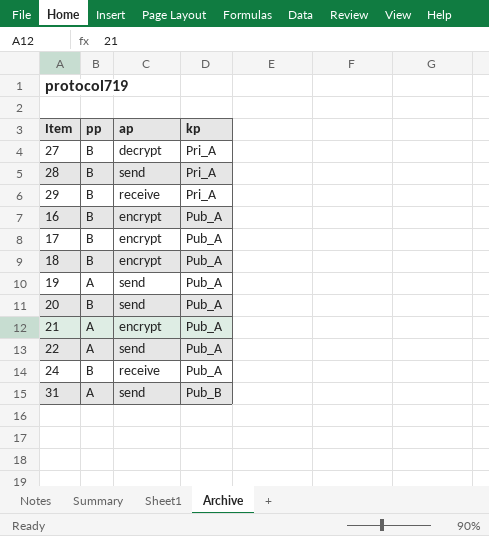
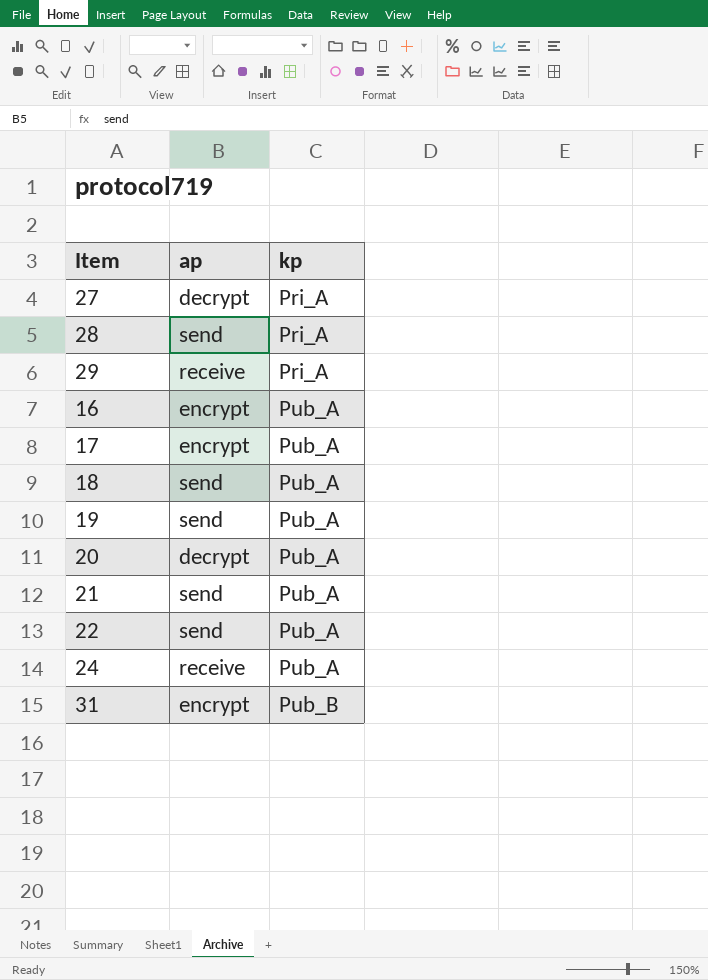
column pp | position: 2 -> none
18 | ap: encrypt -> send
20 | ap: send -> decrypt
21 | ap: encrypt -> send
31 | ap: send -> encrypt

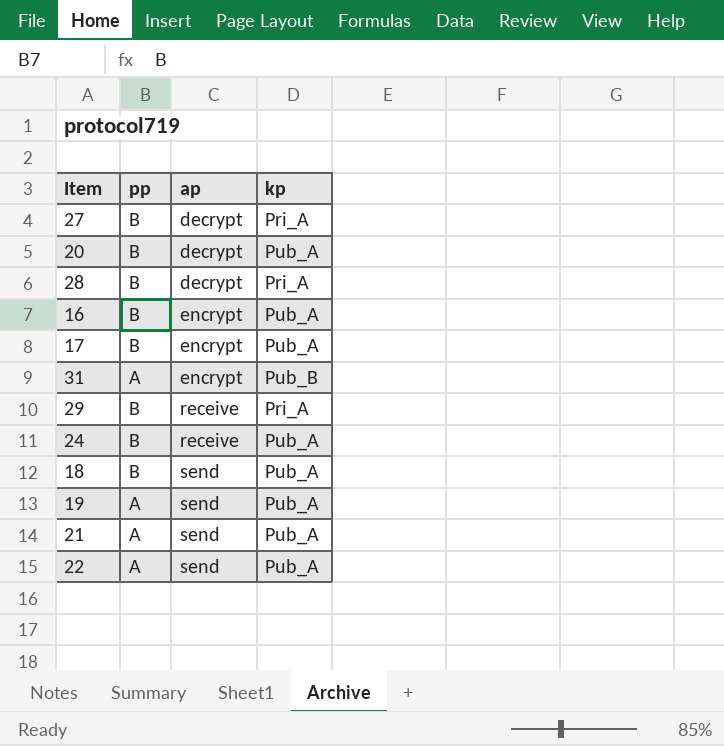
row order: kp ascending -> ap ascending
column pp | position: none -> 2
28 | ap: send -> decrypt

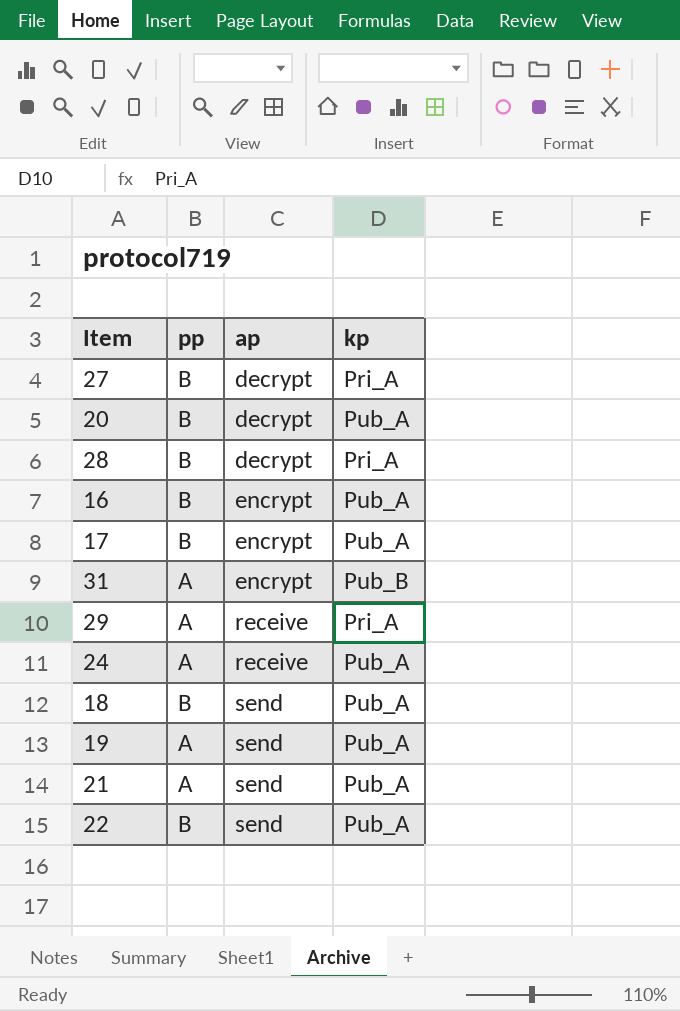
29 | pp: B -> A
24 | pp: B -> A
22 | pp: A -> B

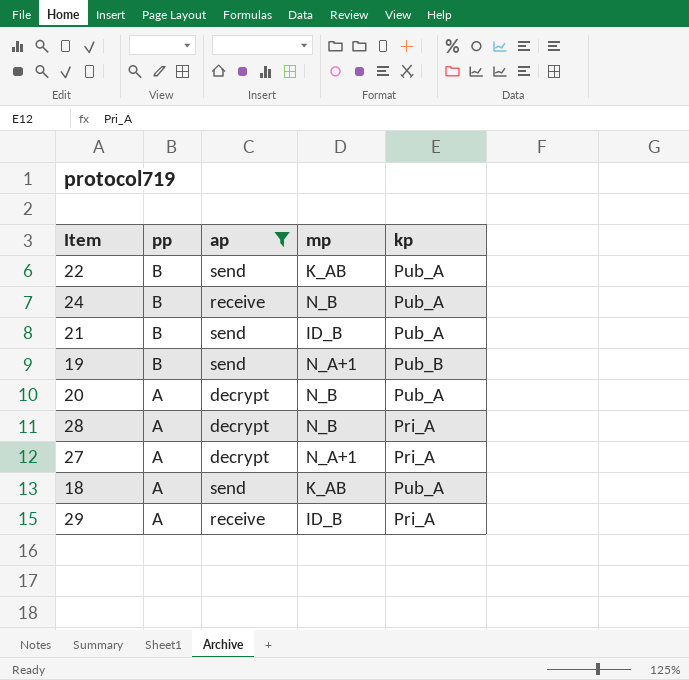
filter: none -> ap != encrypt
row order: ap ascending -> pp descending
column mp | position: none -> 4
24 | pp: A -> B
21 | pp: A -> B
19 | pp: A -> B
19 | kp: Pub_A -> Pub_B
20 | pp: B -> A
28 | pp: B -> A
27 | pp: B -> A
18 | pp: B -> A

